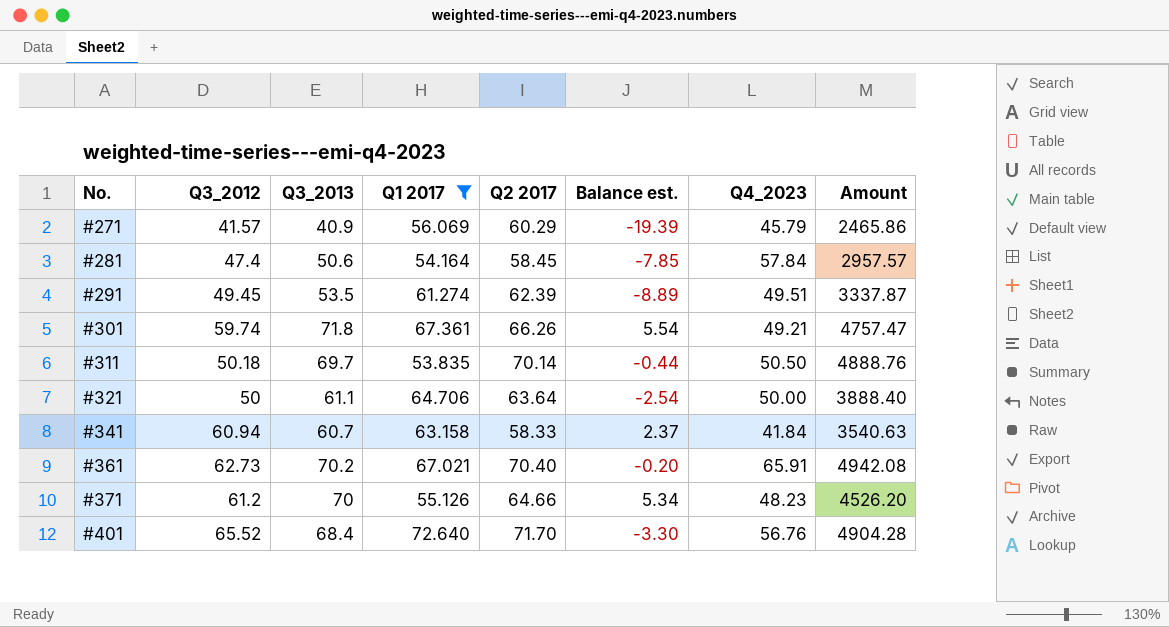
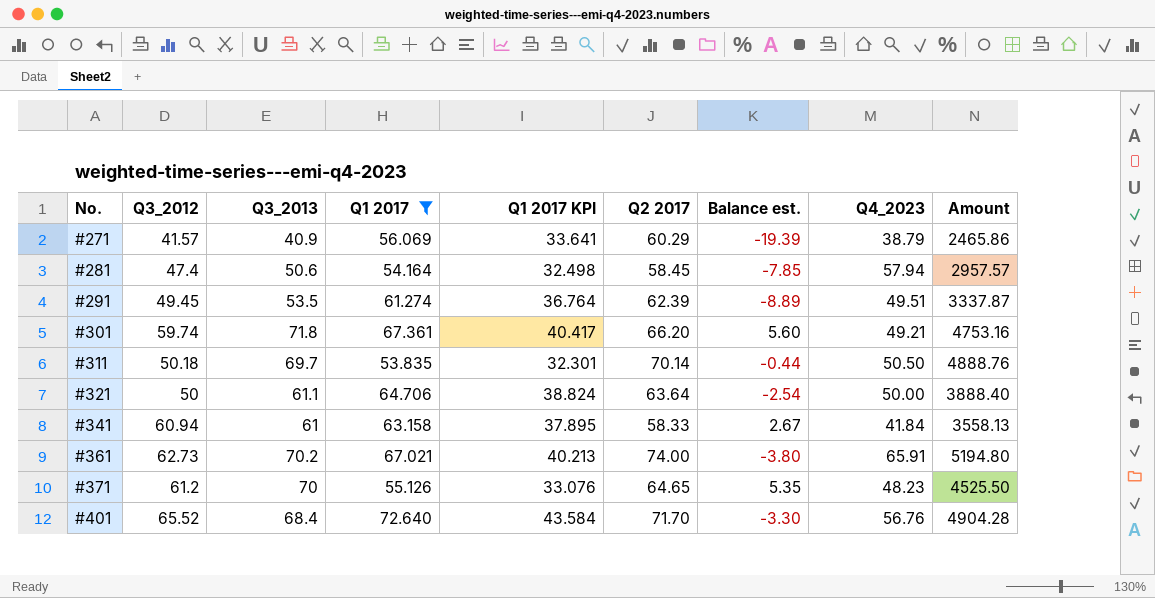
column Q1 2017 KPI | formula: none -> [Q1 2017] * 0.6
#271 | Q4_2023: 45.79 -> 38.79
#281 | Q4_2023: 57.84 -> 57.94
#301 | Q2 2017: 66.26 -> 66.20
#301 | Balance est.: 5.54 -> 5.60
#301 | Amount: 4757.47 -> 4753.16
#341 | Q3_2013: 60.7 -> 61
#341 | Balance est.: 2.37 -> 2.67
#341 | Amount: 3540.63 -> 3558.13
#361 | Q2 2017: 70.40 -> 74.00
#361 | Balance est.: -0.20 -> -3.80
#361 | Amount: 4942.08 -> 5194.80
#371 | Q2 2017: 64.66 -> 64.65
#371 | Balance est.: 5.34 -> 5.35
#371 | Amount: 4526.20 -> 4525.50

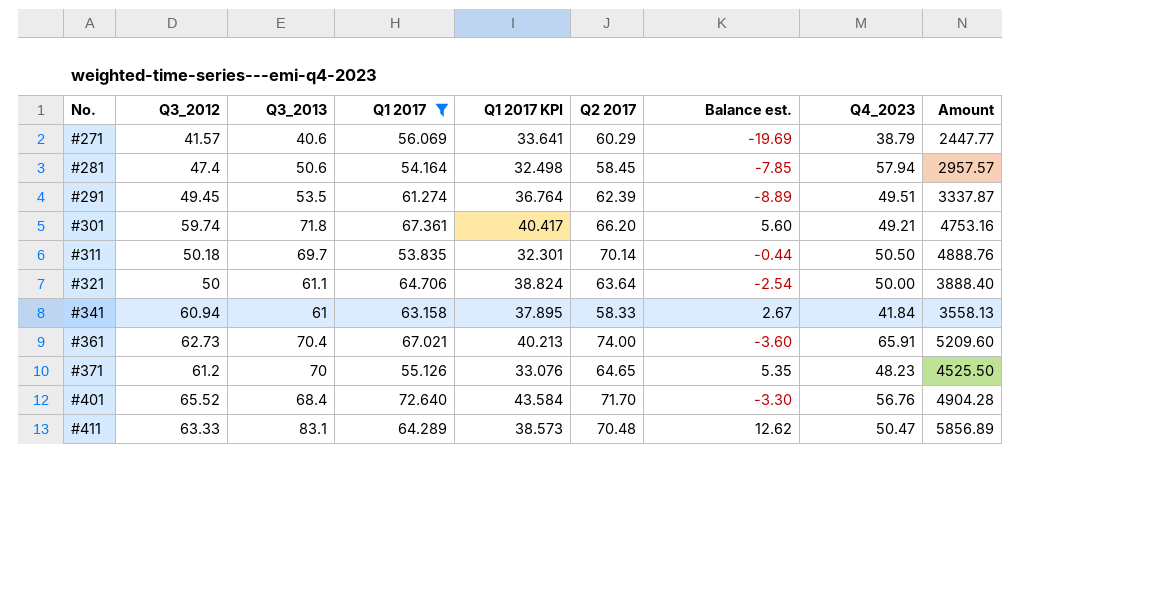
#271 | Q3_2013: 40.9 -> 40.6
#271 | Balance est.: -19.39 -> -19.69
#271 | Amount: 2465.86 -> 2447.77
#361 | Q3_2013: 70.2 -> 70.4
#361 | Balance est.: -3.80 -> -3.60
#361 | Amount: 5194.80 -> 5209.60
row #411: none -> 63.33 | 83.1 | 64.289 | 38.573 | 70.48 | 12.62 | 50.47 | 5856.89

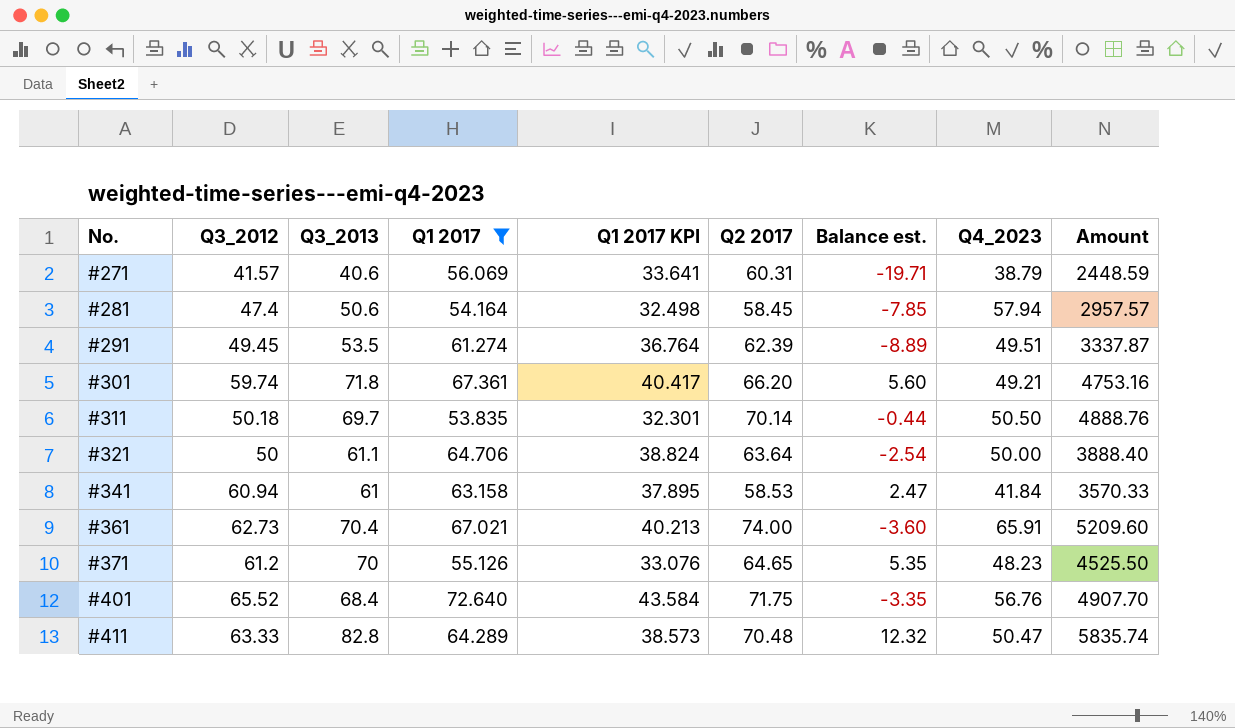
#271 | Q2 2017: 60.29 -> 60.31
#271 | Balance est.: -19.69 -> -19.71
#271 | Amount: 2447.77 -> 2448.59
#341 | Q2 2017: 58.33 -> 58.53
#341 | Balance est.: 2.67 -> 2.47
#341 | Amount: 3558.13 -> 3570.33
#401 | Q2 2017: 71.70 -> 71.75
#401 | Balance est.: -3.30 -> -3.35
#401 | Amount: 4904.28 -> 4907.70
#411 | Q3_2013: 83.1 -> 82.8
#411 | Balance est.: 12.62 -> 12.32
#411 | Amount: 5856.89 -> 5835.74

